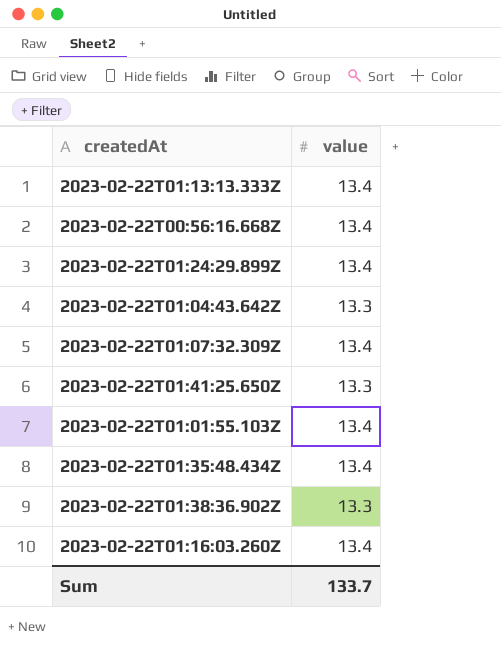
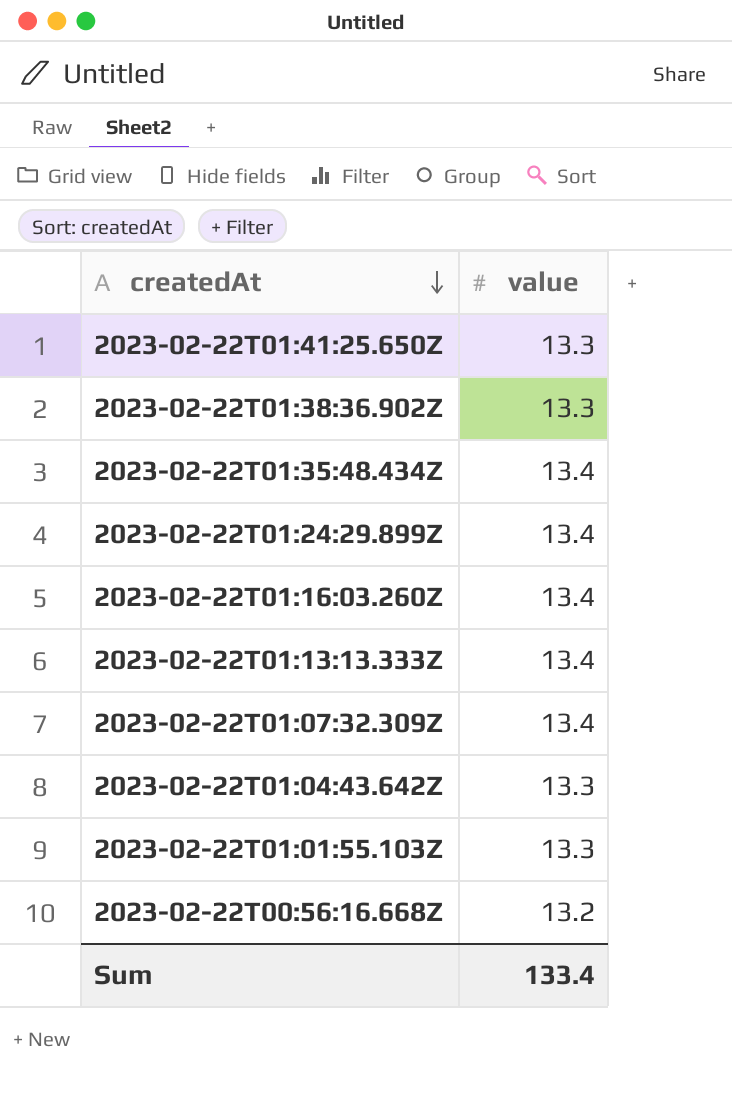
row order: none -> createdAt descending
2023-02-22T01:01:55.103Z | value: 13.4 -> 13.3
2023-02-22T00:56:16.668Z | value: 13.4 -> 13.2
Sum | value: 133.7 -> 133.4

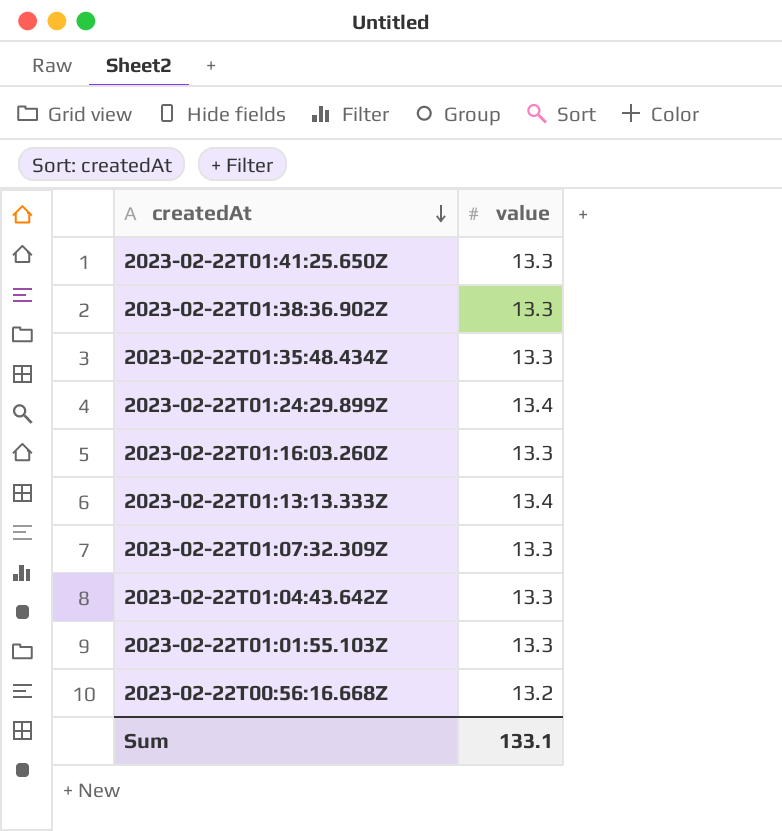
2023-02-22T01:35:48.434Z | value: 13.4 -> 13.3
2023-02-22T01:16:03.260Z | value: 13.4 -> 13.3
2023-02-22T01:07:32.309Z | value: 13.4 -> 13.3
Sum | value: 133.4 -> 133.1

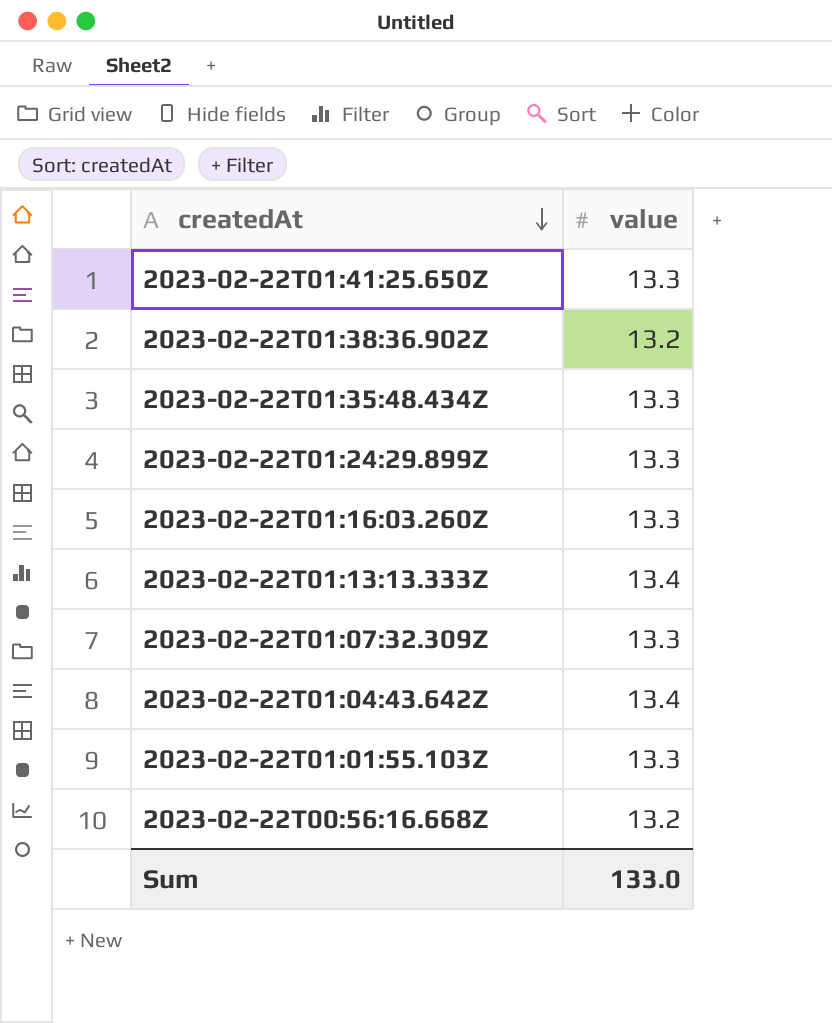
2023-02-22T01:38:36.902Z | value: 13.3 -> 13.2
2023-02-22T01:24:29.899Z | value: 13.4 -> 13.3
2023-02-22T01:04:43.642Z | value: 13.3 -> 13.4
Sum | value: 133.1 -> 133.0

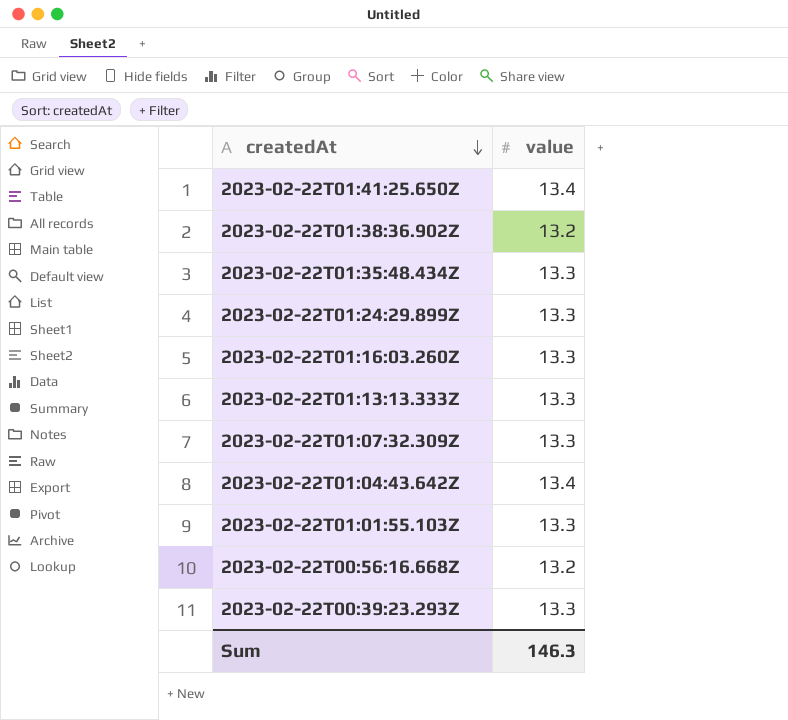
2023-02-22T01:41:25.650Z | value: 13.3 -> 13.4
2023-02-22T01:13:13.333Z | value: 13.4 -> 13.3
row 2023-02-22T00:39:23.293Z: none -> 13.3
Sum | value: 133.0 -> 146.3

